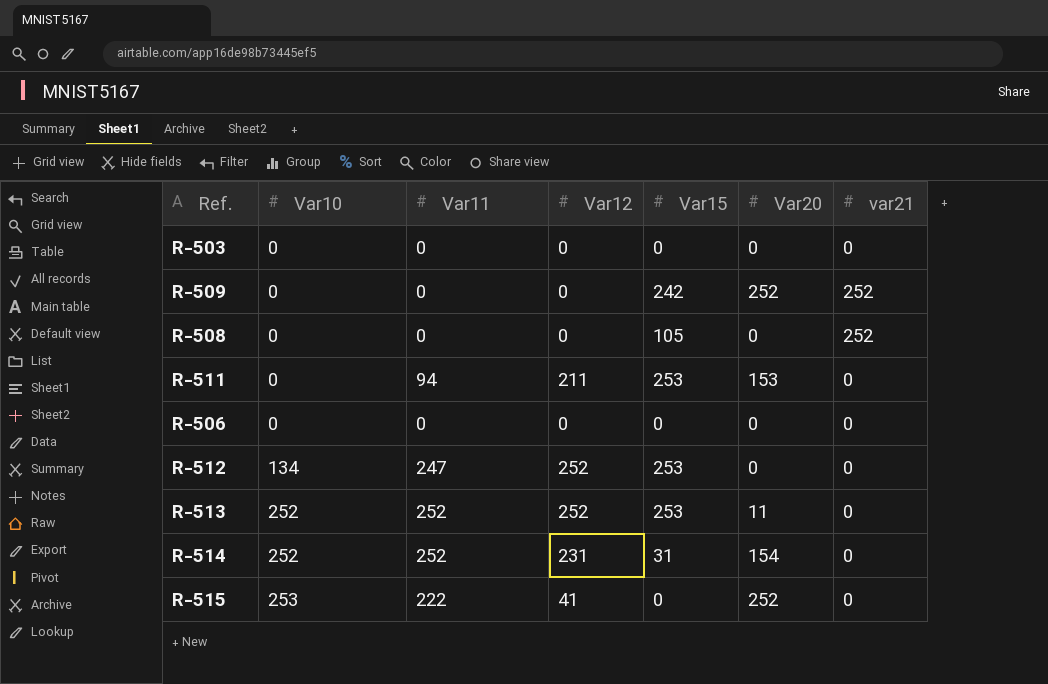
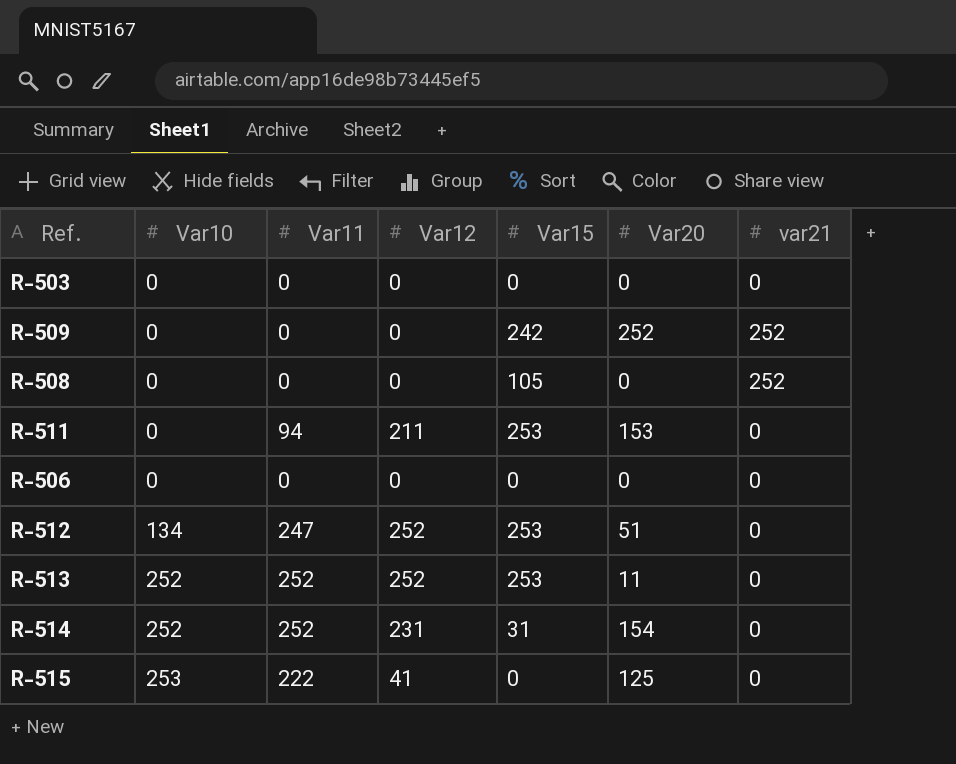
R-512 | Var20: 0 -> 51
R-515 | Var20: 252 -> 125

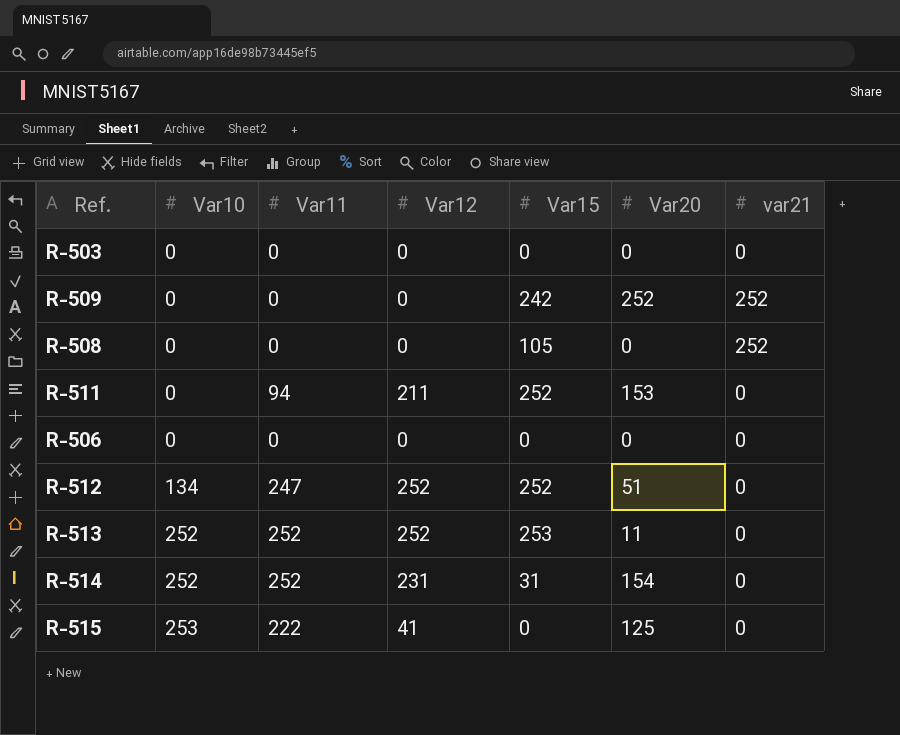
R-511 | Var15: 253 -> 252
R-512 | Var15: 253 -> 252

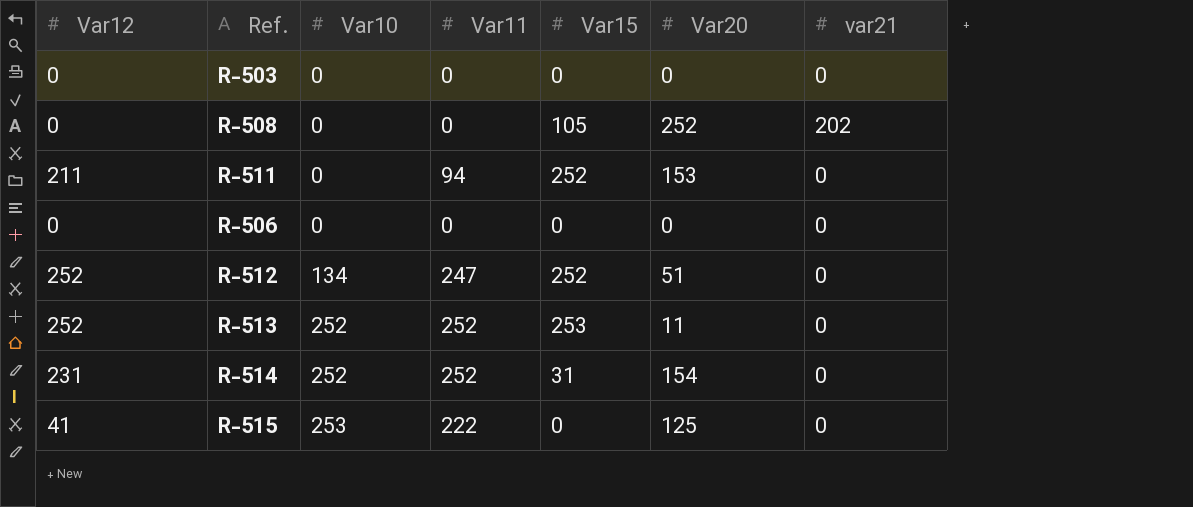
column Var12 | position: 4 -> 1
row R-509: 0 | 0 | 0 | 242 | 252 | 252 -> none
R-508 | Var20: 0 -> 252
R-508 | var21: 252 -> 202

